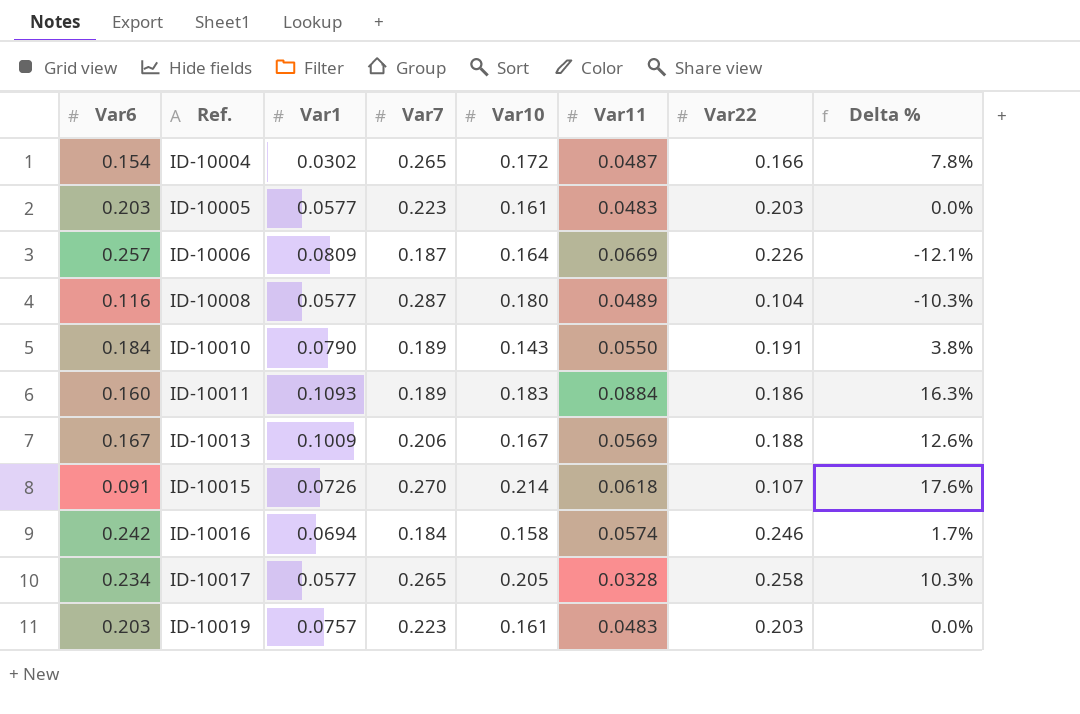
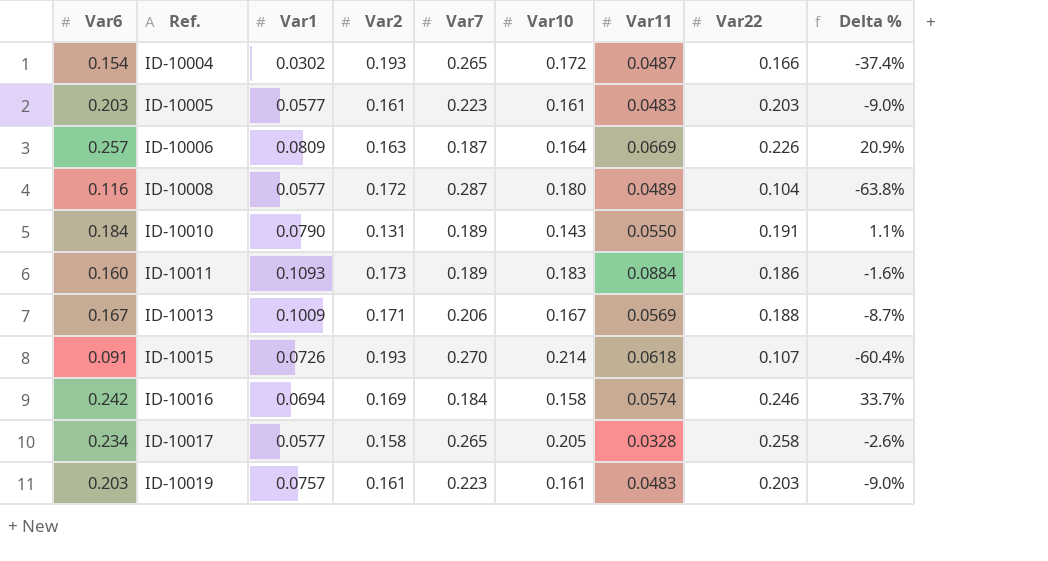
column Var2 | position: none -> 4
column Delta % | formula: ([Var22] - [Var6]) / [Var6] -> ([Var22] - [Var7]) / [Var7]

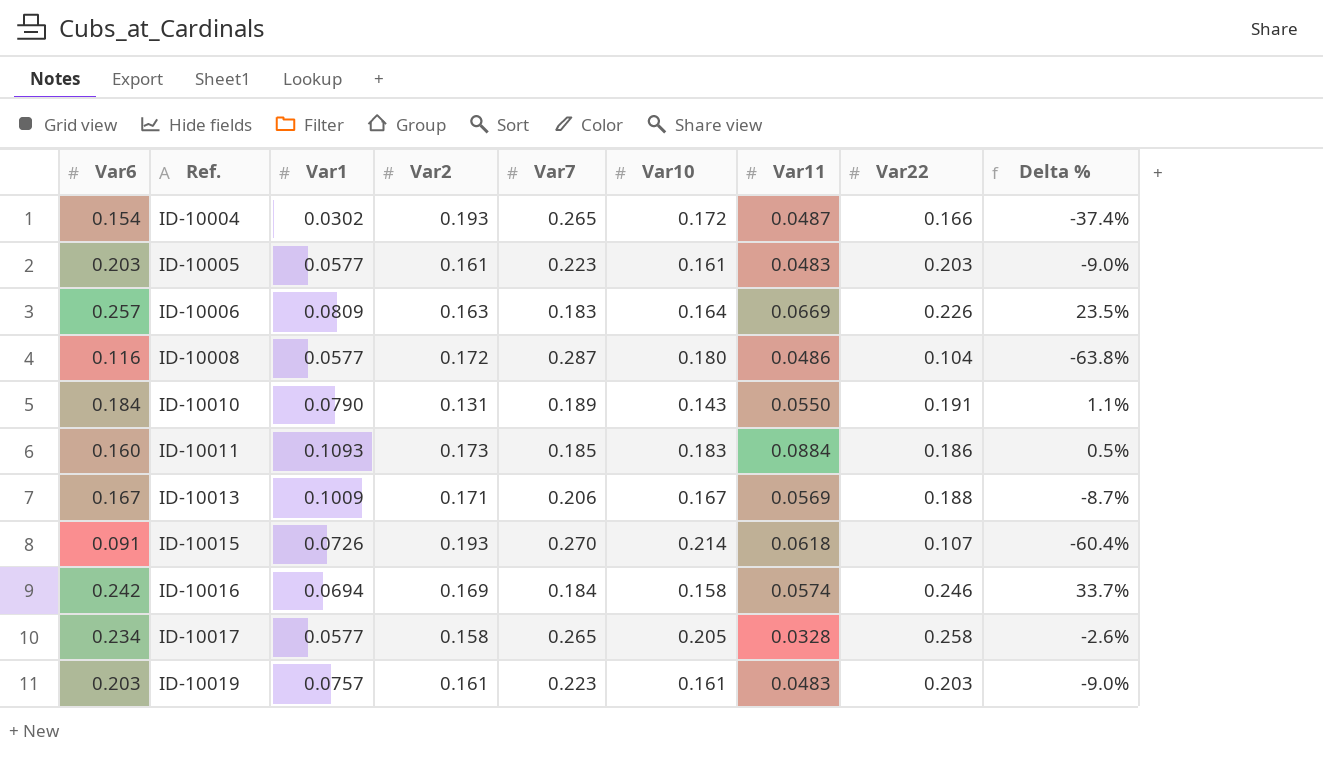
ID-10006 | Var7: 0.187 -> 0.183
ID-10006 | Delta %: 20.9% -> 23.5%
ID-10008 | Var11: 0.0489 -> 0.0486
ID-10011 | Var7: 0.189 -> 0.185
ID-10011 | Delta %: -1.6% -> 0.5%

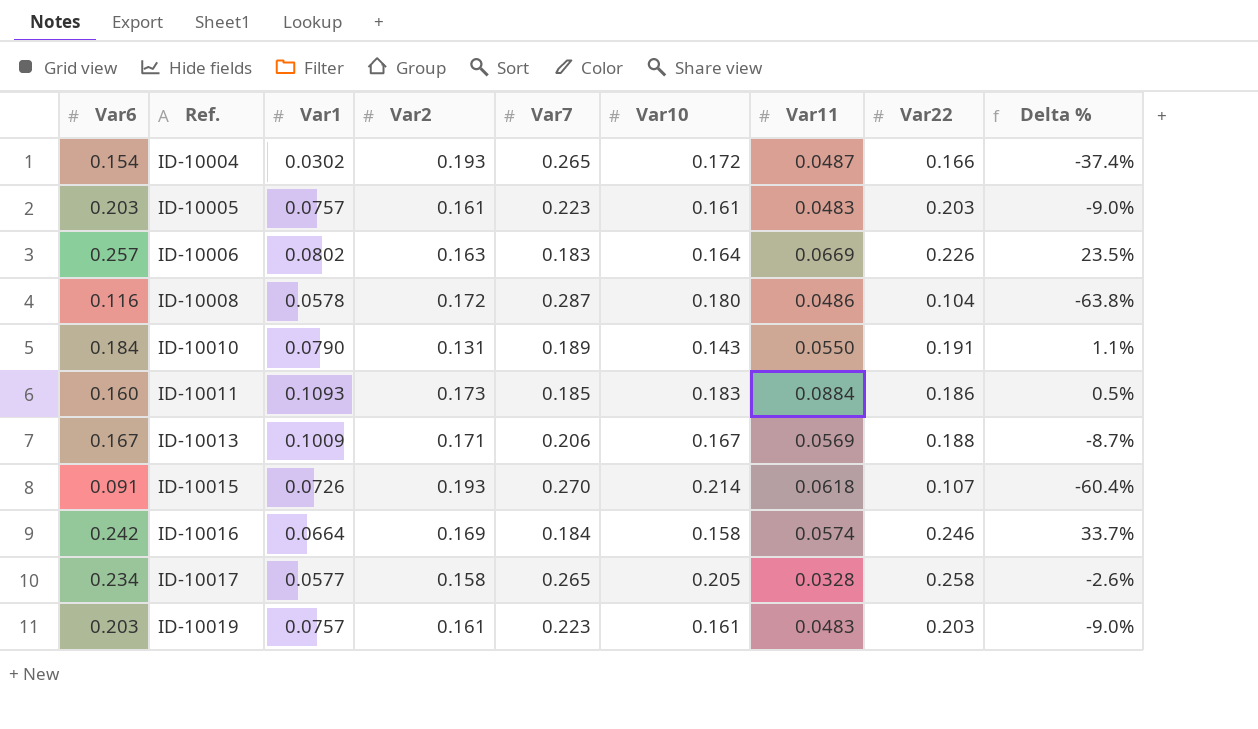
ID-10005 | Var1: 0.0577 -> 0.0757
ID-10006 | Var1: 0.0809 -> 0.0802
ID-10008 | Var1: 0.0577 -> 0.0578
ID-10016 | Var1: 0.0694 -> 0.0664

